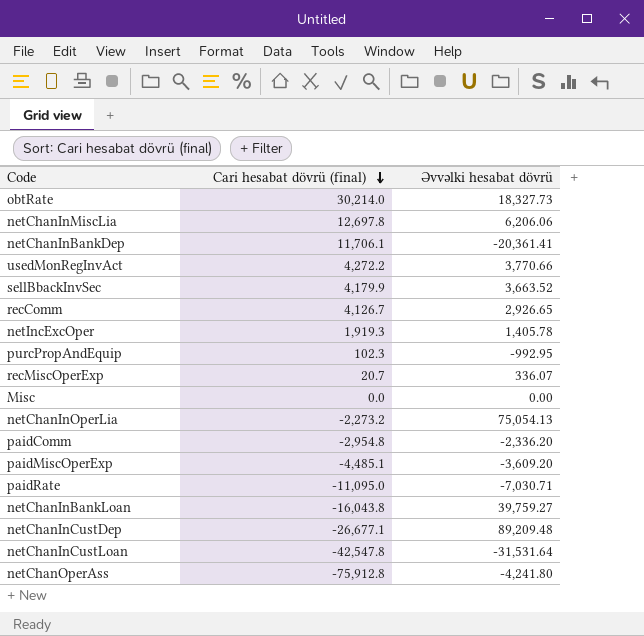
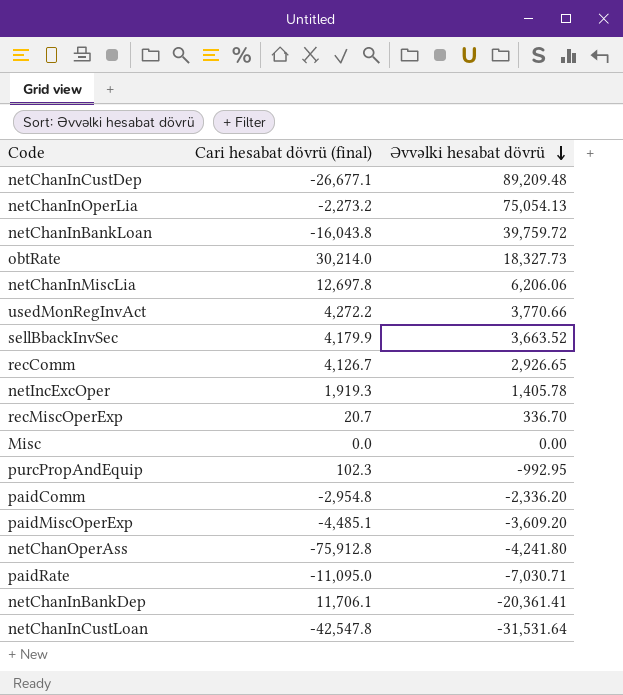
row order: Cari hesabat dövrü (final) descending -> Əvvəlki hesabat dövrü descending
netChanInBankLoan | Əvvəlki hesabat dövrü: 39,759.27 -> 39,759.72
recMiscOperExp | Əvvəlki hesabat dövrü: 336.07 -> 336.70

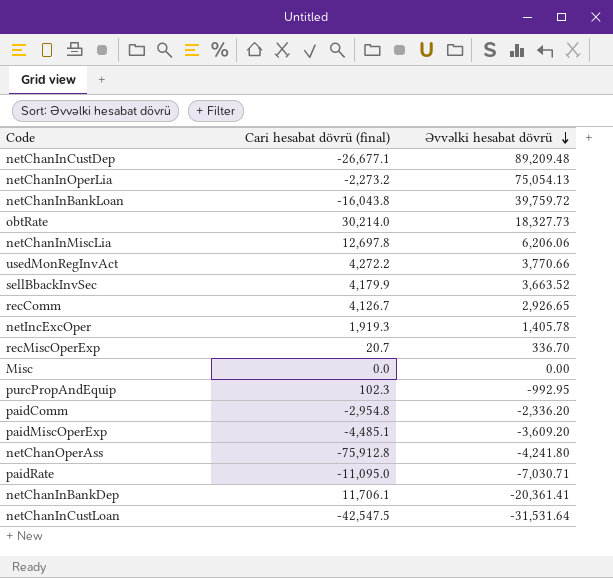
netChanInCustLoan | Cari hesabat dövrü (final): -42,547.8 -> -42,547.5

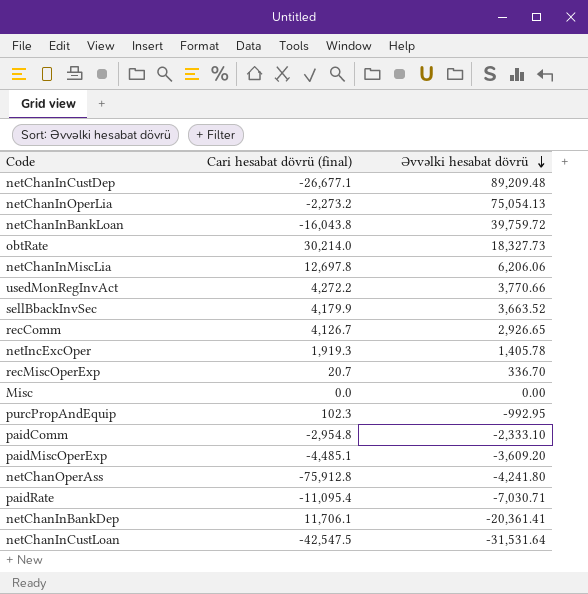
paidComm | Əvvəlki hesabat dövrü: -2,336.20 -> -2,333.10
paidRate | Cari hesabat dövrü (final): -11,095.0 -> -11,095.4

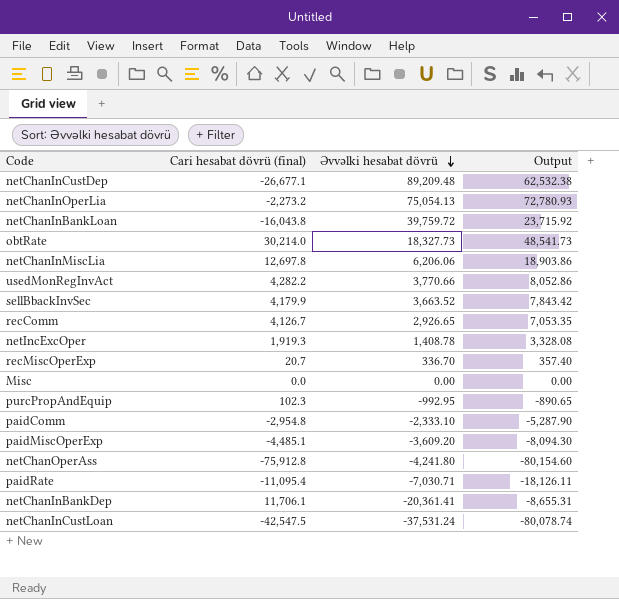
column Output | formula: none -> [Cari hesabat dövrü (final)] + [Əvvəlki hesabat dövrü]
usedMonRegInvAct | Cari hesabat dövrü (final): 4,272.2 -> 4,282.2
netIncExcOper | Əvvəlki hesabat dövrü: 1,405.78 -> 1,408.78
netChanInCustLoan | Əvvəlki hesabat dövrü: -31,531.64 -> -37,531.24

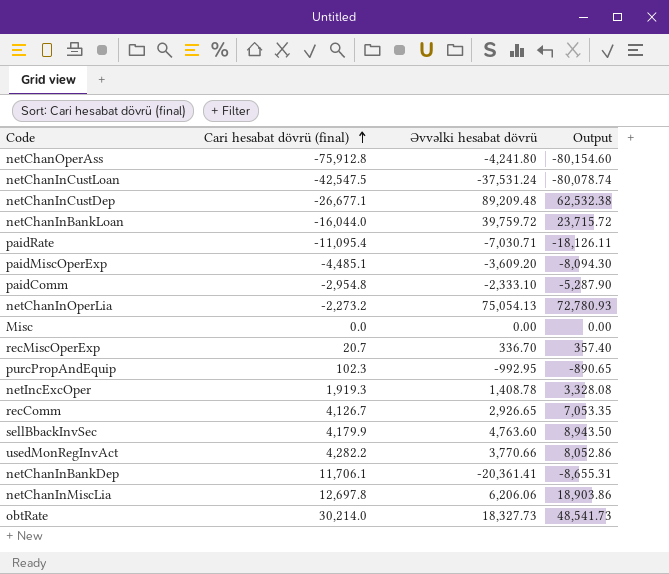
row order: Əvvəlki hesabat dövrü descending -> Cari hesabat dövrü (final) ascending
netChanInBankLoan | Cari hesabat dövrü (final): -16,043.8 -> -16,044.0
netChanInBankLoan | Output: 23,715.92 -> 23,715.72
sellBbackInvSec | Əvvəlki hesabat dövrü: 3,663.52 -> 4,763.60
sellBbackInvSec | Output: 7,843.42 -> 8,943.50

